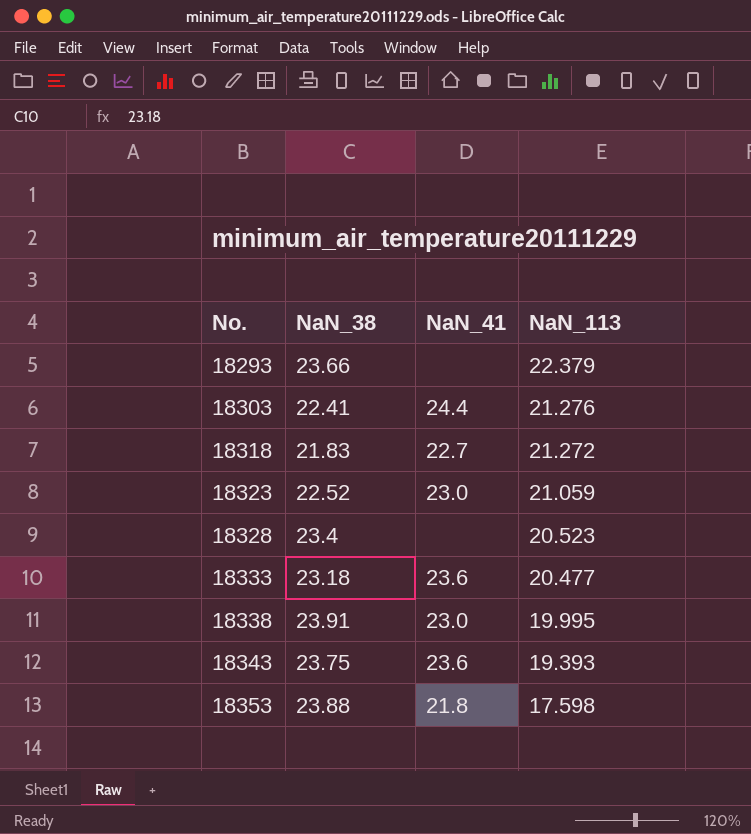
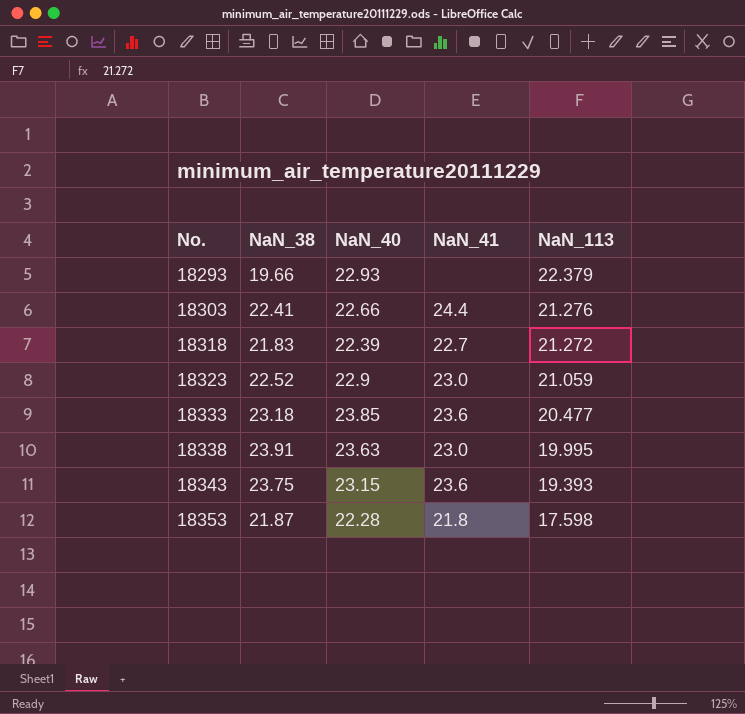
column NaN_40 | position: none -> 3
row 18328: 23.4 | none | 20.523 -> none
18293 | NaN_38: 23.66 -> 19.66
18353 | NaN_38: 23.88 -> 21.87

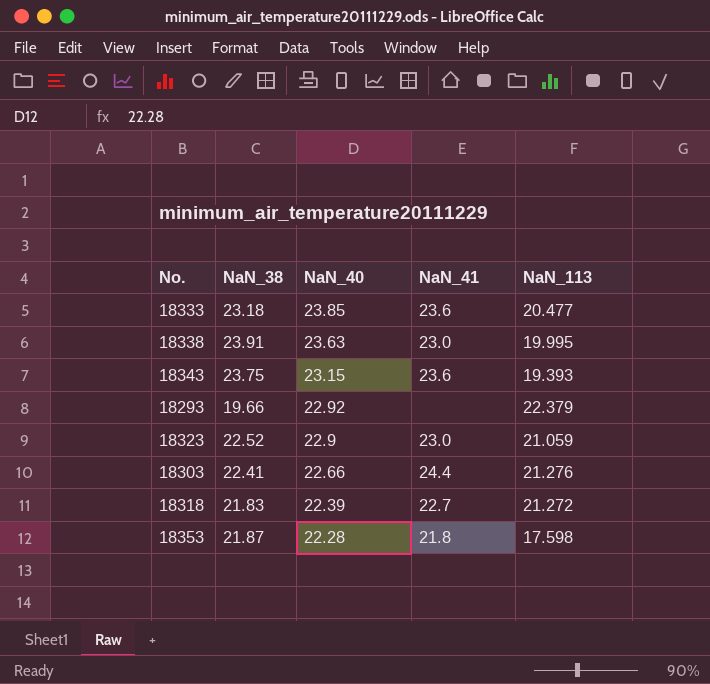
row order: No. ascending -> NaN_40 descending
18293 | NaN_40: 22.93 -> 22.92

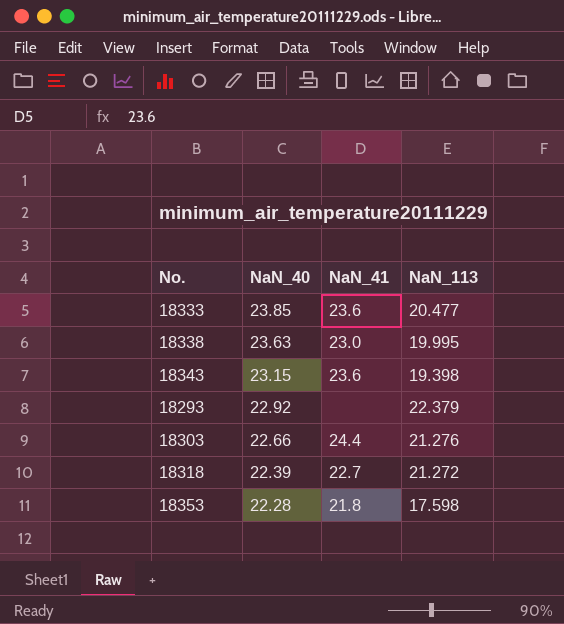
column NaN_38 | position: 2 -> none
row 18323: 22.52 | 22.9 | 23.0 | 21.059 -> none
18343 | NaN_113: 19.393 -> 19.398

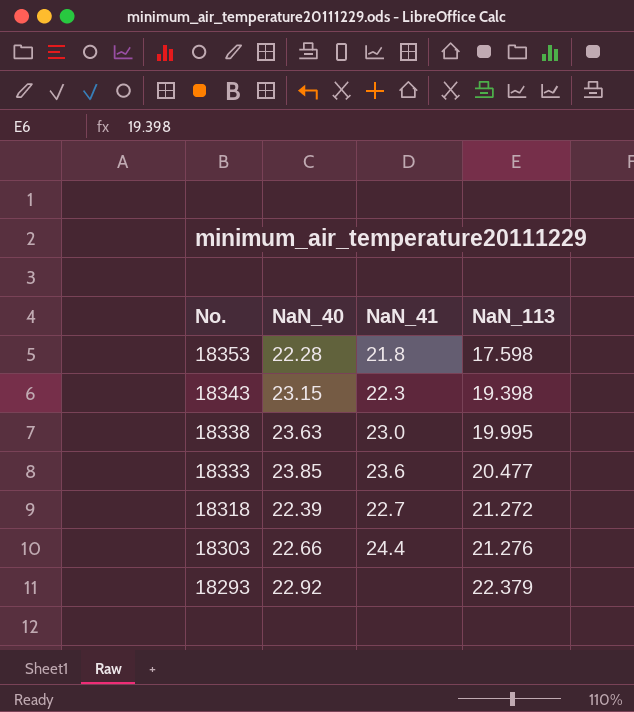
row order: NaN_40 descending -> No. descending
18343 | NaN_41: 23.6 -> 22.3

